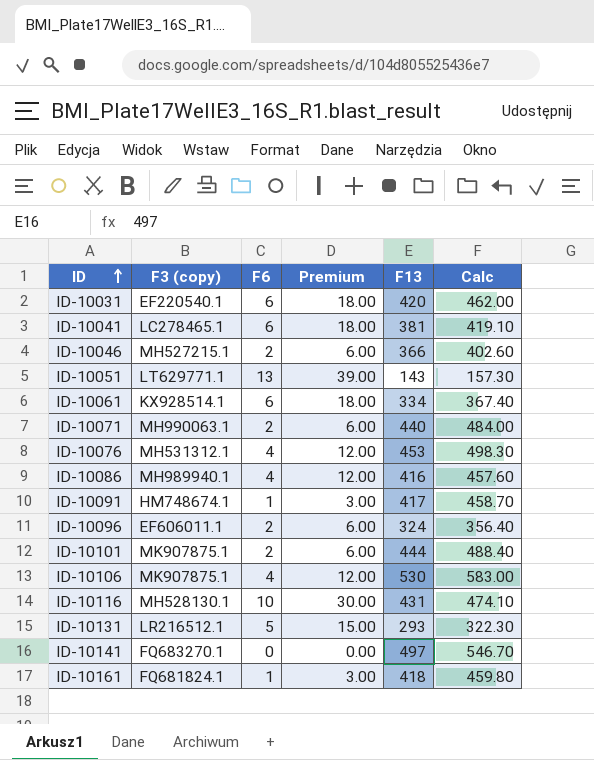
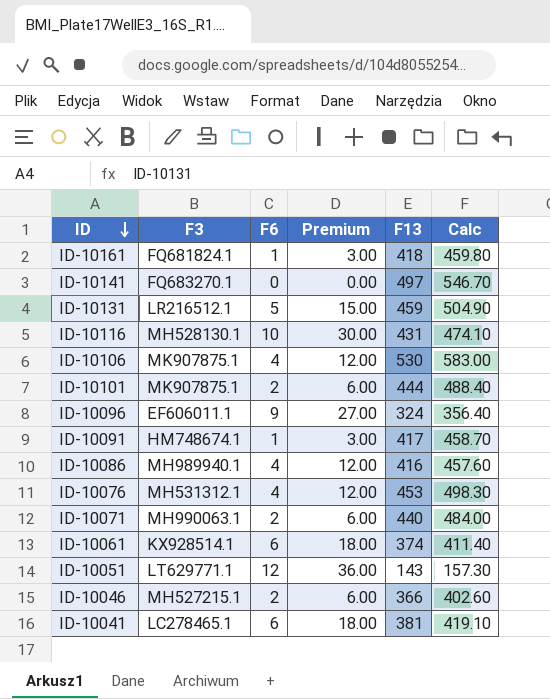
row order: ID ascending -> ID descending
column name: F3 (copy) -> F3
row ID-10031: EF220540.1 | 6 | 18.00 | 420 | 462.00 -> none
ID-10131 | F13: 293 -> 459
ID-10131 | Calc: 322.30 -> 504.90
ID-10096 | F6: 2 -> 9
ID-10096 | Premium: 6.00 -> 27.00
ID-10061 | F13: 334 -> 374
ID-10061 | Calc: 367.40 -> 411.40
ID-10051 | F6: 13 -> 12
ID-10051 | Premium: 39.00 -> 36.00

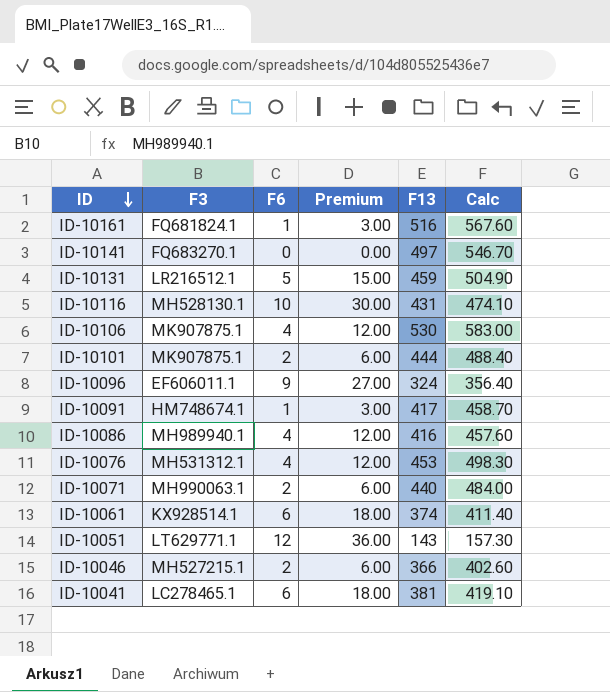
ID-10161 | F13: 418 -> 516
ID-10161 | Calc: 459.80 -> 567.60

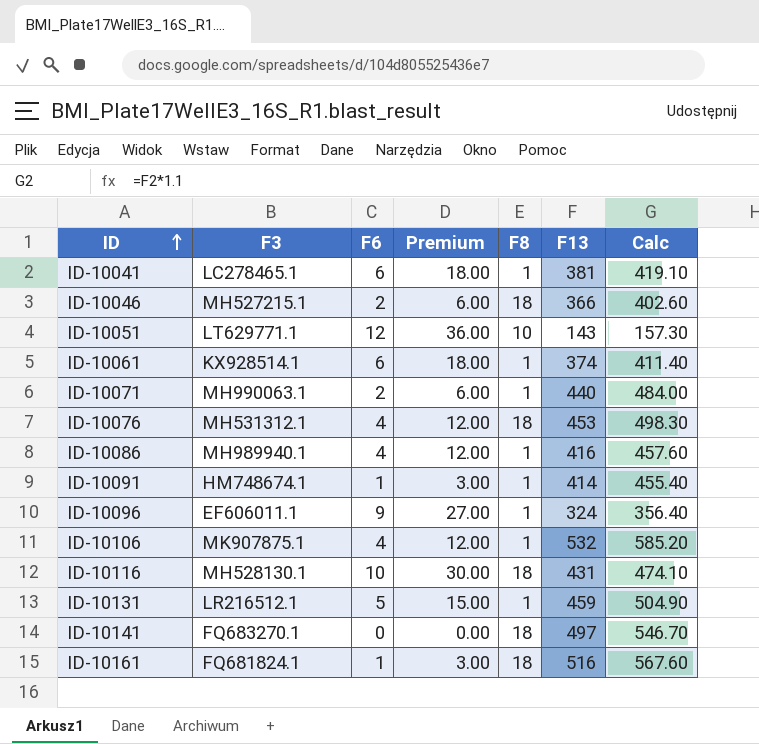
row order: ID descending -> ID ascending
column F8 | position: none -> 5
row ID-10101: MK907875.1 | 2 | 6.00 | 444 | 488.40 -> none
ID-10091 | F13: 417 -> 414
ID-10091 | Calc: 458.70 -> 455.40
ID-10106 | F13: 530 -> 532
ID-10106 | Calc: 583.00 -> 585.20

